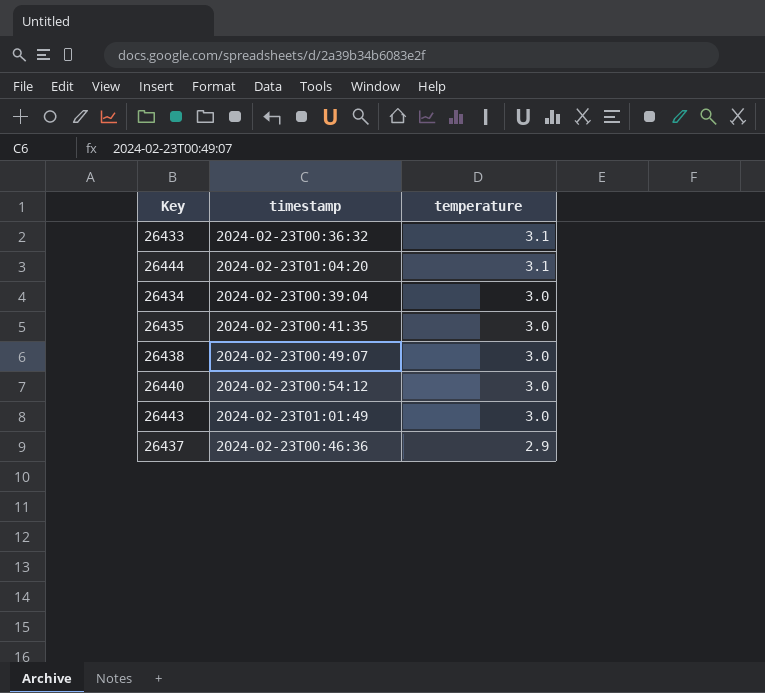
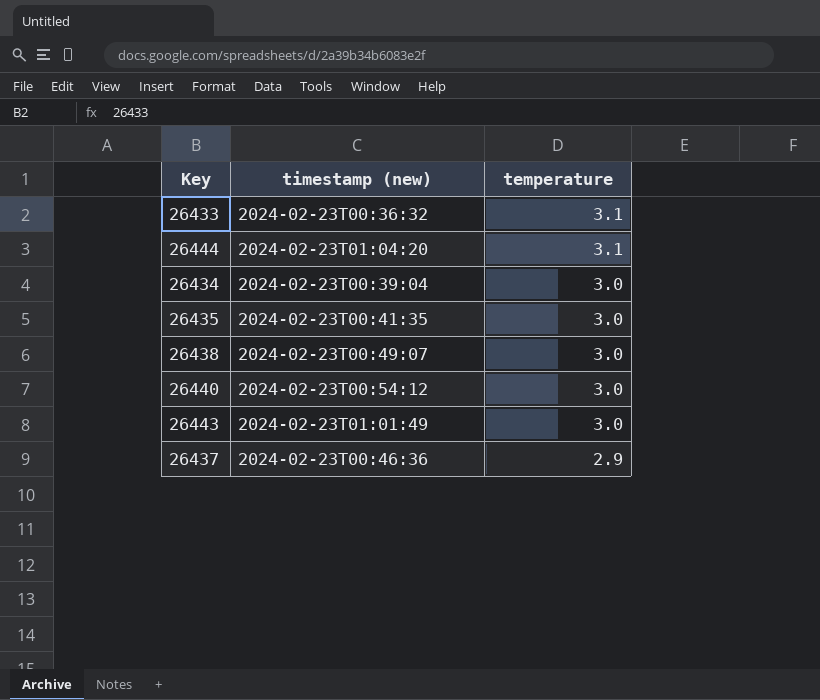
column name: timestamp -> timestamp (new)

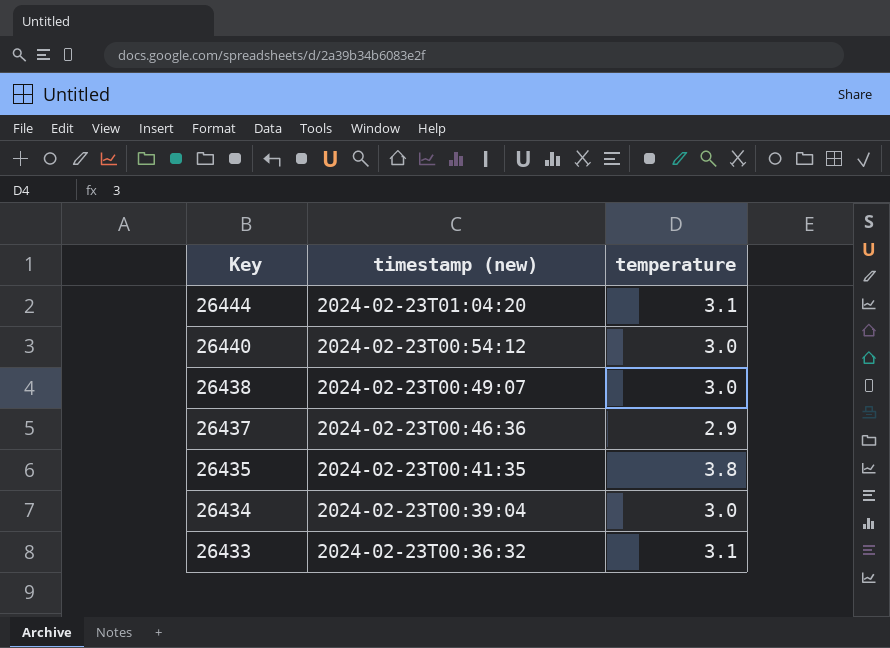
row order: temperature descending -> Key descending
row 26443: 2024-02-23T01:01:49 | 3.0 -> none
26435 | temperature: 3.0 -> 3.8

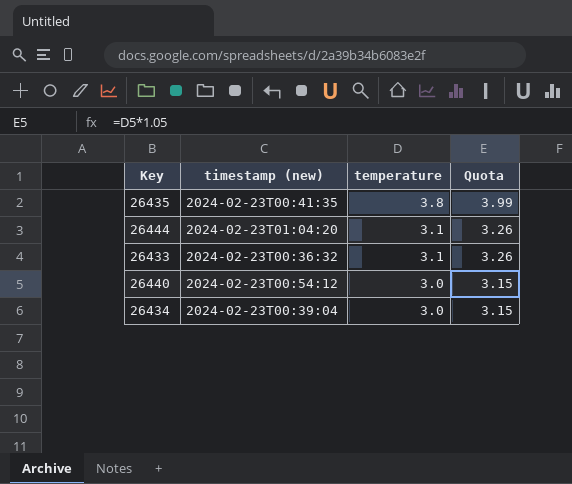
row order: Key descending -> temperature descending
column Quota | formula: none -> [temperature] * 1.05
row 26438: 2024-02-23T00:49:07 | 3.0 -> none
row 26437: 2024-02-23T00:46:36 | 2.9 -> none

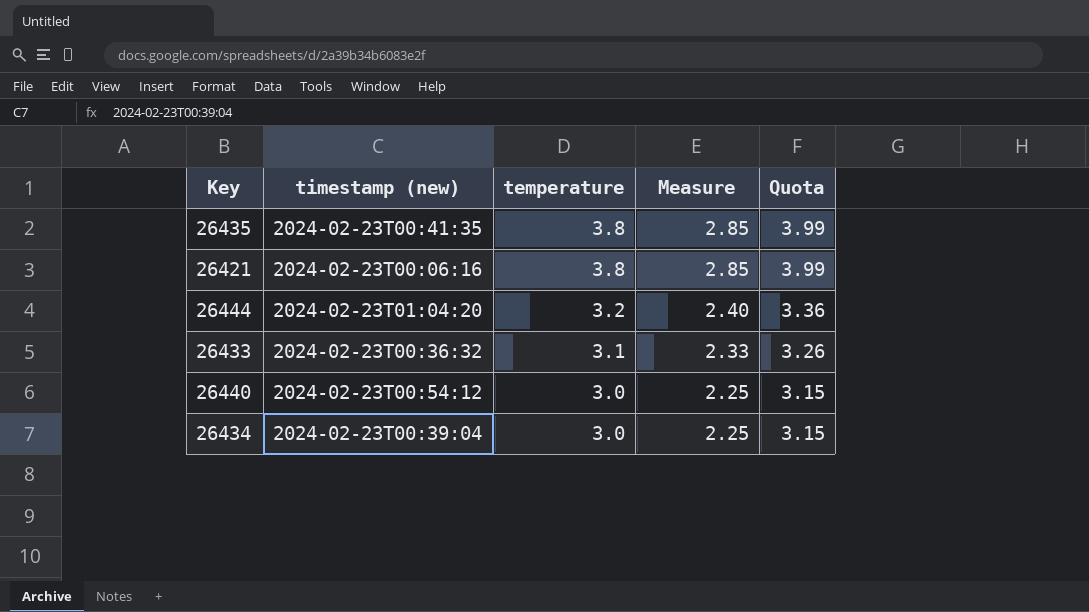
column Measure | formula: none -> [temperature] * 0.75
row 26421: none -> 2024-02-23T00:06:16 | 3.8 | 2.85 | 3.99
26444 | temperature: 3.1 -> 3.2
26444 | Quota: 3.26 -> 3.36

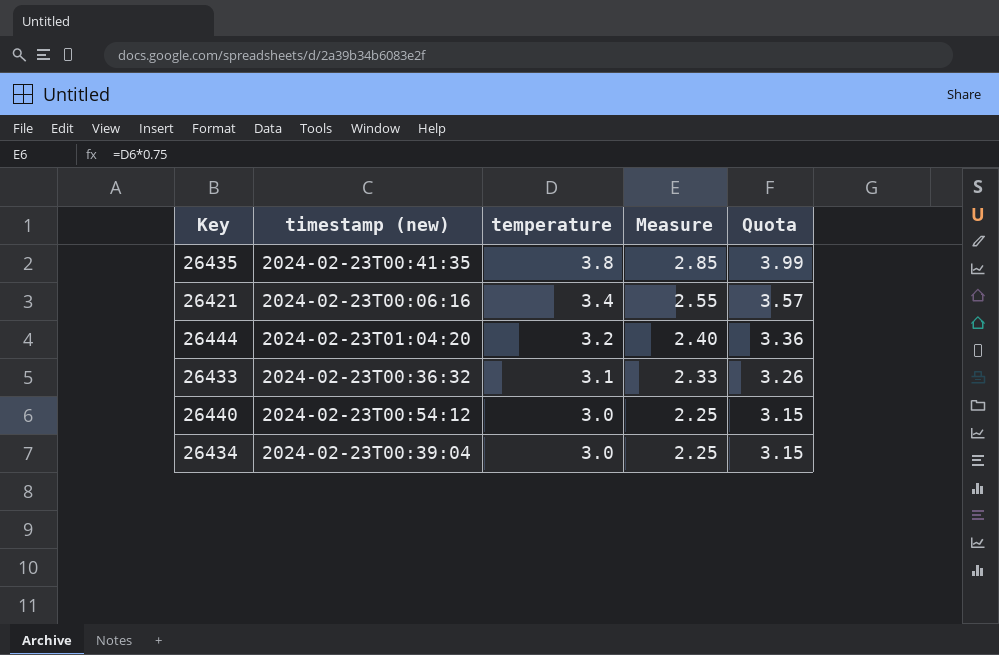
26421 | temperature: 3.8 -> 3.4
26421 | Measure: 2.85 -> 2.55
26421 | Quota: 3.99 -> 3.57

